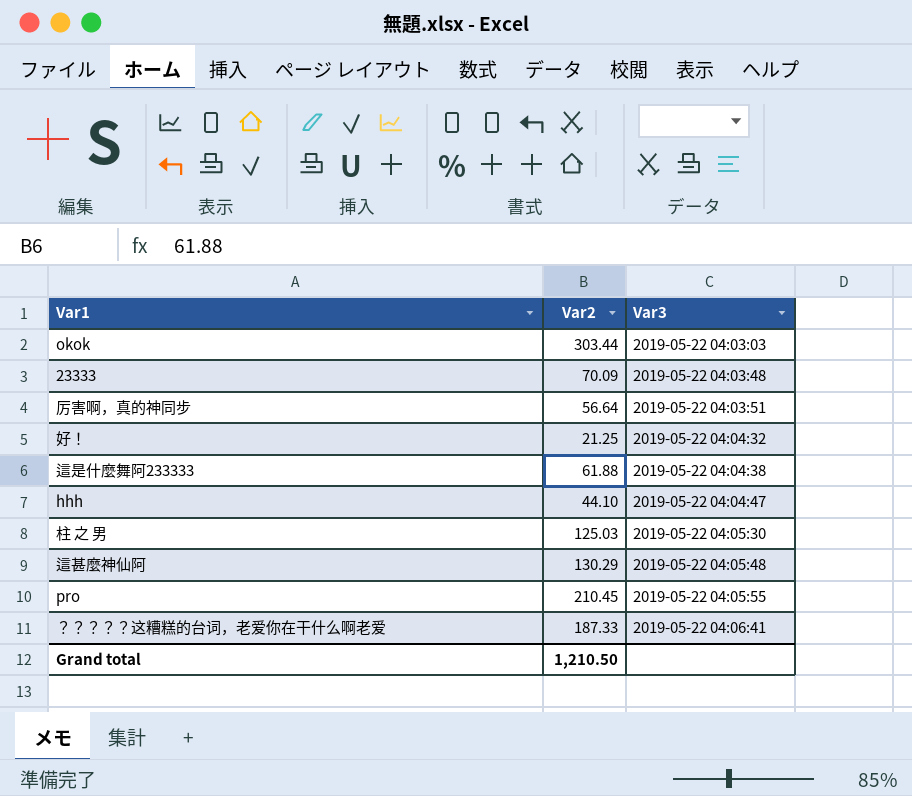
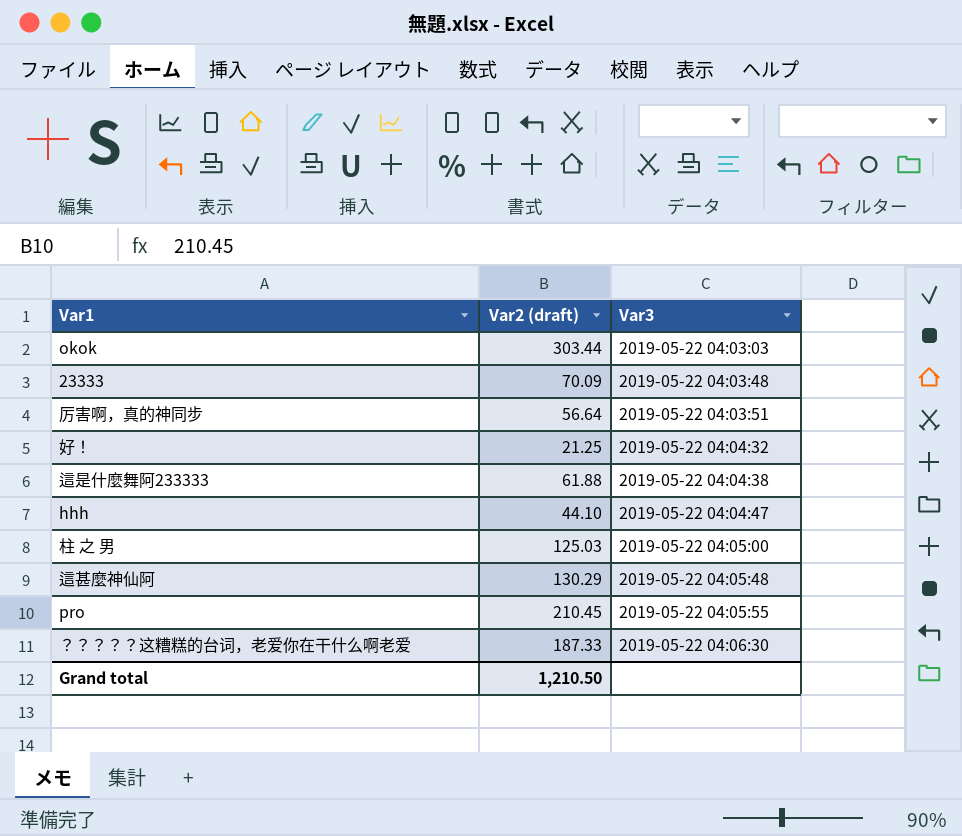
column name: Var2 -> Var2 (draft)
柱 之 男 | Var3: 2019-05-22 04:05:30 -> 2019-05-22 04:05:00
？？？？？这糟糕的台词，老爱你在干什么啊老爱 | Var3: 2019-05-22 04:06:41 -> 2019-05-22 04:06:30

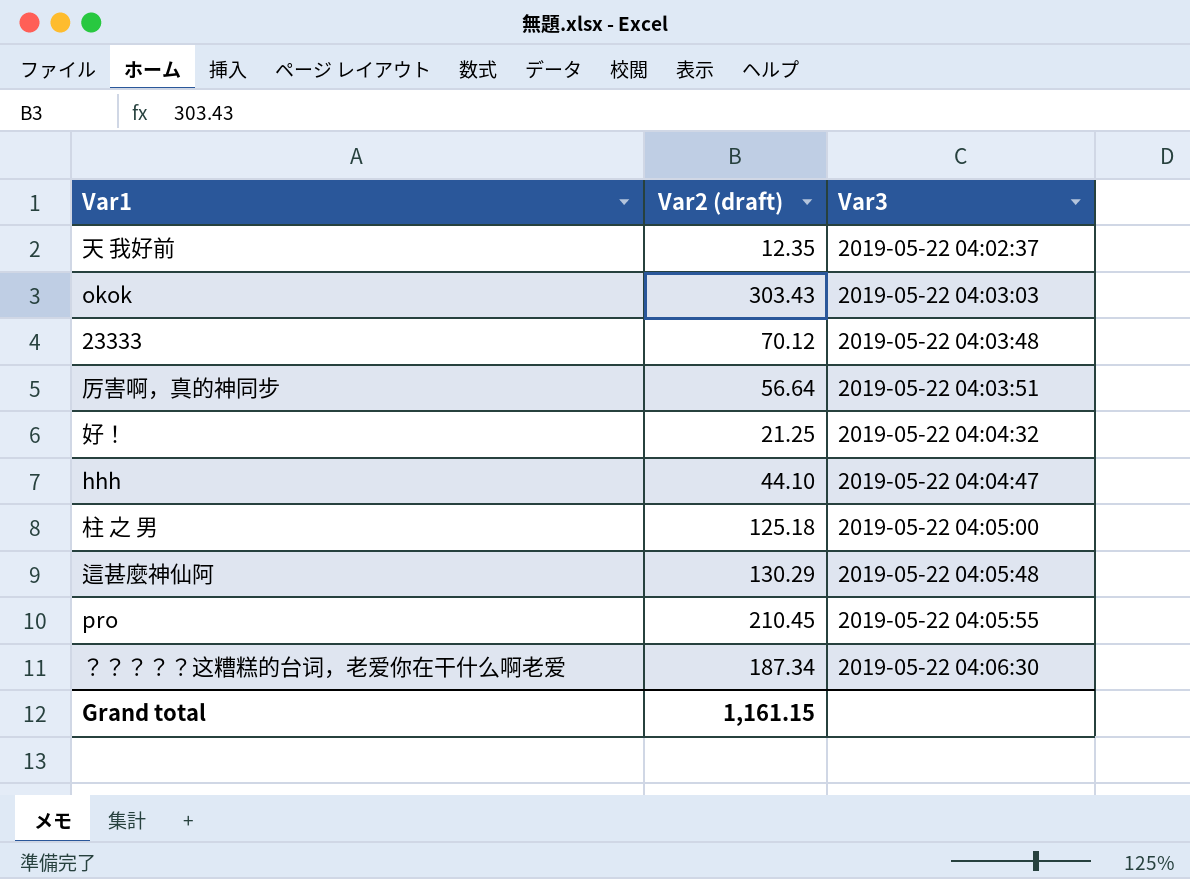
row 這是什麼舞阿233333: 61.88 | 2019-05-22 04:04:38 -> none
row 天 我好前: none -> 12.35 | 2019-05-22 04:02:37
okok | Var2 (draft): 303.44 -> 303.43
23333 | Var2 (draft): 70.09 -> 70.12
柱 之 男 | Var2 (draft): 125.03 -> 125.18
？？？？？这糟糕的台词，老爱你在干什么啊老爱 | Var2 (draft): 187.33 -> 187.34
Grand total | Var2 (draft): 1,210.50 -> 1,161.15

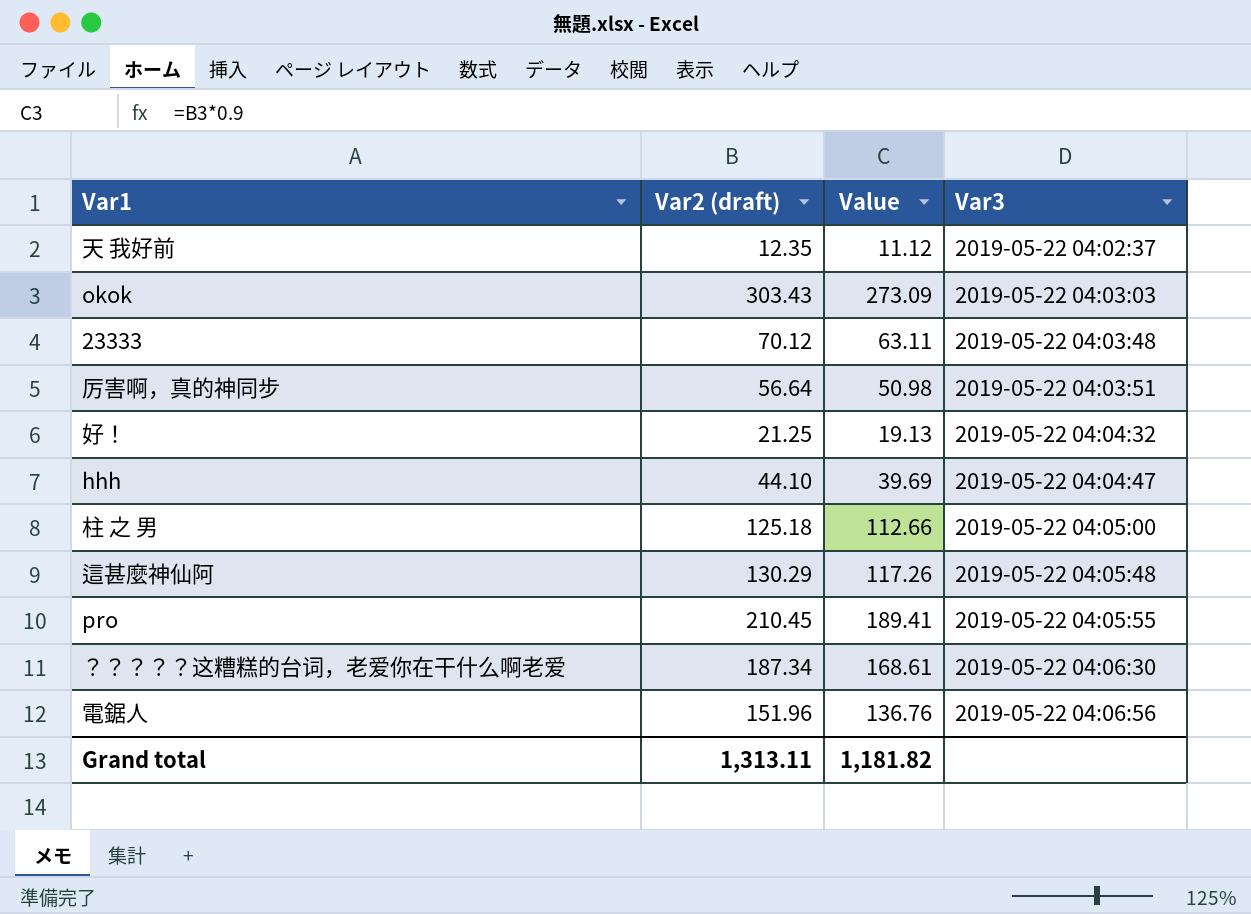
column Value | formula: none -> [Var2 (draft)] * 0.9
row 電鋸人: none -> 151.96 | 136.76 | 2019-05-22 04:06:56
Grand total | Var2 (draft): 1,161.15 -> 1,313.11

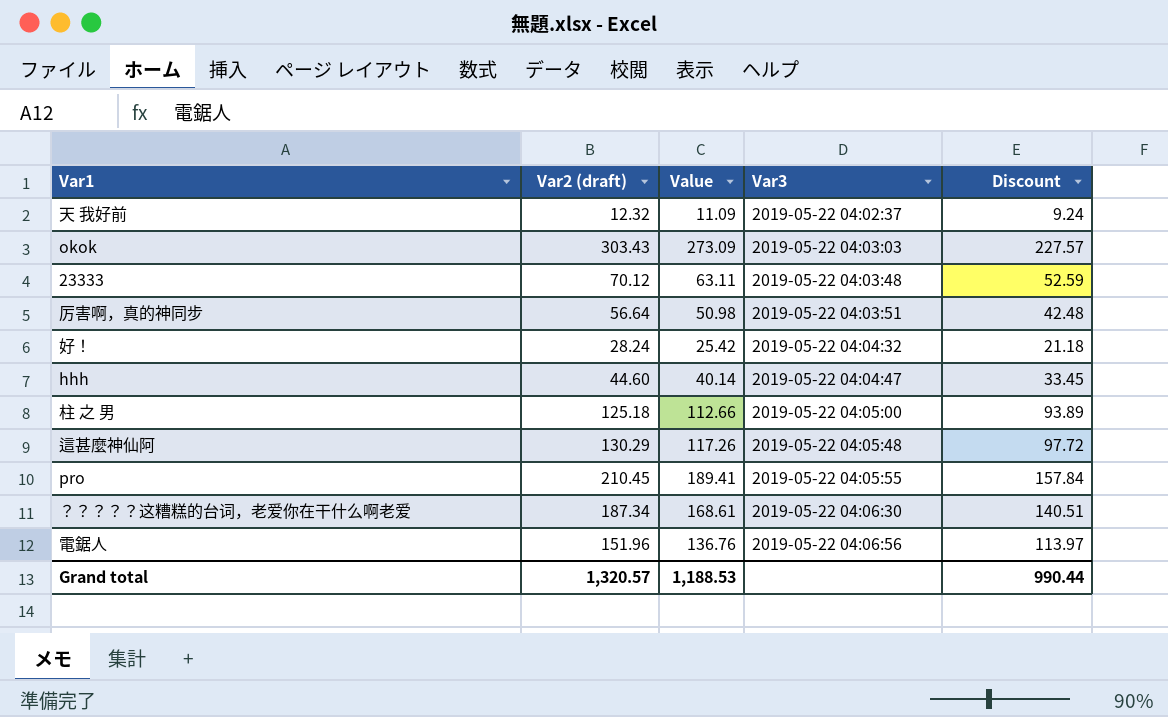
column Discount | formula: none -> [Var2 (draft)] * 0.75
天 我好前 | Var2 (draft): 12.35 -> 12.32
天 我好前 | Value: 11.12 -> 11.09
好！ | Var2 (draft): 21.25 -> 28.24
好！ | Value: 19.13 -> 25.42
hhh | Var2 (draft): 44.10 -> 44.60
hhh | Value: 39.69 -> 40.14
Grand total | Var2 (draft): 1,313.11 -> 1,320.57
Grand total | Value: 1,181.82 -> 1,188.53

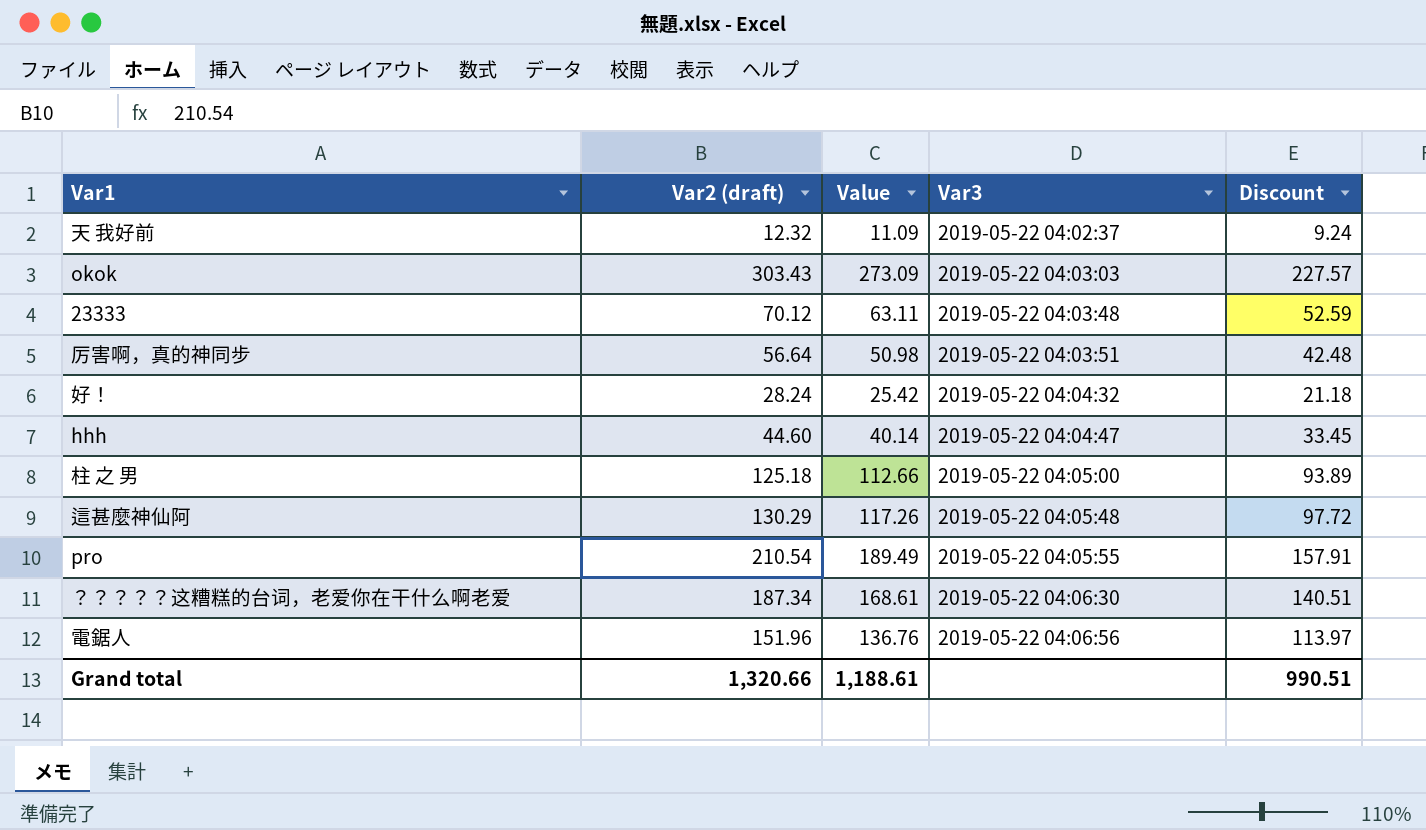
pro | Var2 (draft): 210.45 -> 210.54
pro | Value: 189.41 -> 189.49
pro | Discount: 157.84 -> 157.91
Grand total | Var2 (draft): 1,320.57 -> 1,320.66
Grand total | Value: 1,188.53 -> 1,188.61
Grand total | Discount: 990.44 -> 990.51

